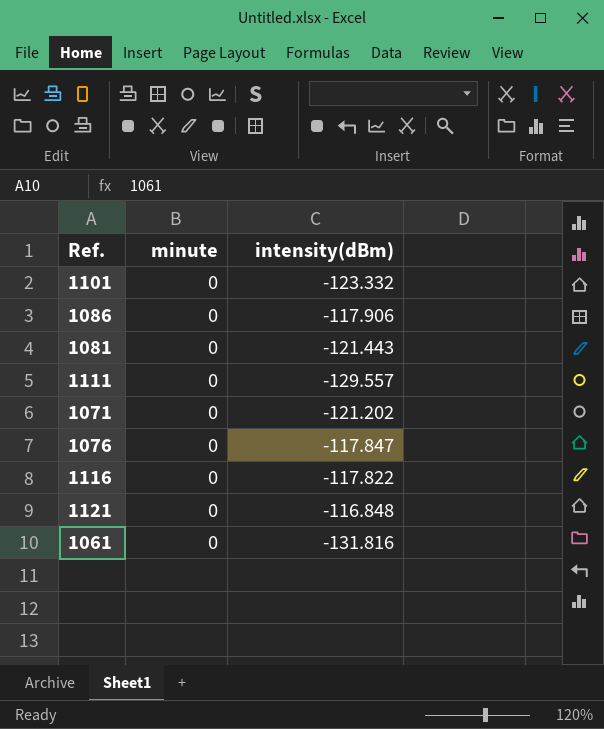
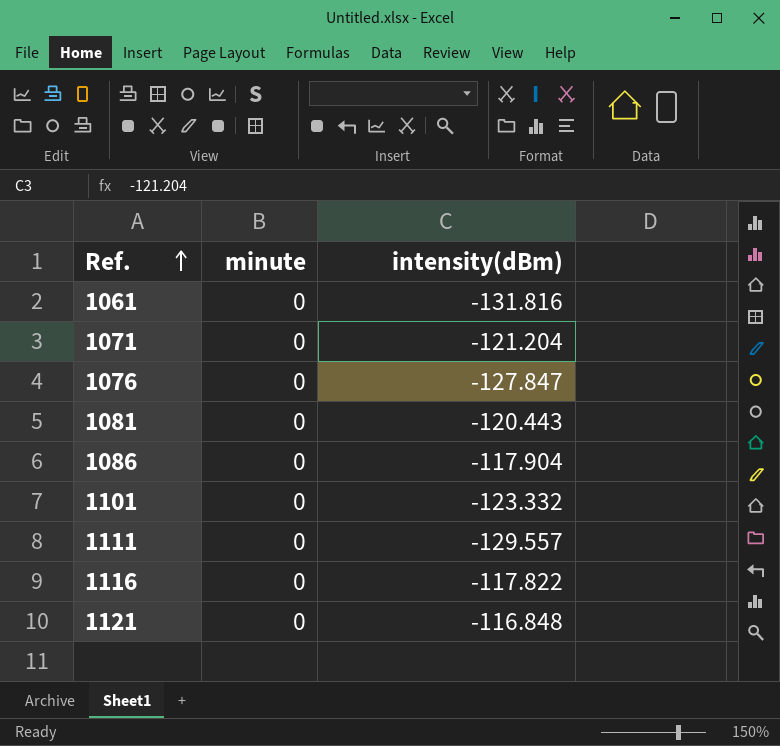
row order: none -> Ref. ascending
1071 | intensity(dBm): -121.202 -> -121.204
1076 | intensity(dBm): -117.847 -> -127.847
1081 | intensity(dBm): -121.443 -> -120.443
1086 | intensity(dBm): -117.906 -> -117.904

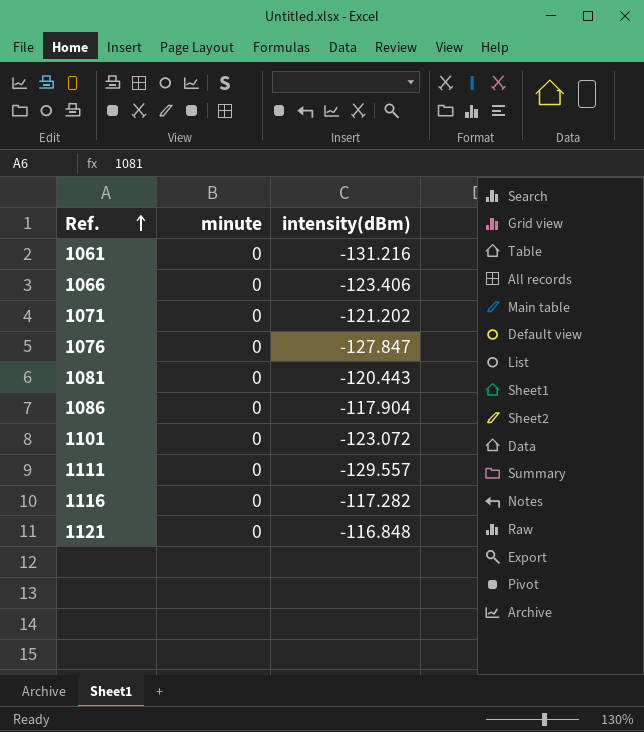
1061 | intensity(dBm): -131.816 -> -131.216
row 1066: none -> 0 | -123.406
1071 | intensity(dBm): -121.204 -> -121.202
1101 | intensity(dBm): -123.332 -> -123.072
1116 | intensity(dBm): -117.822 -> -117.282

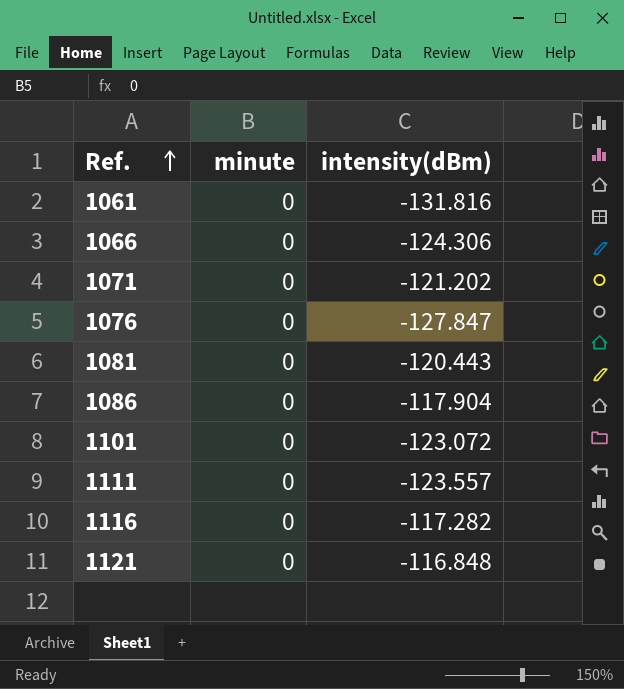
1061 | intensity(dBm): -131.216 -> -131.816
1066 | intensity(dBm): -123.406 -> -124.306
1111 | intensity(dBm): -129.557 -> -123.557

